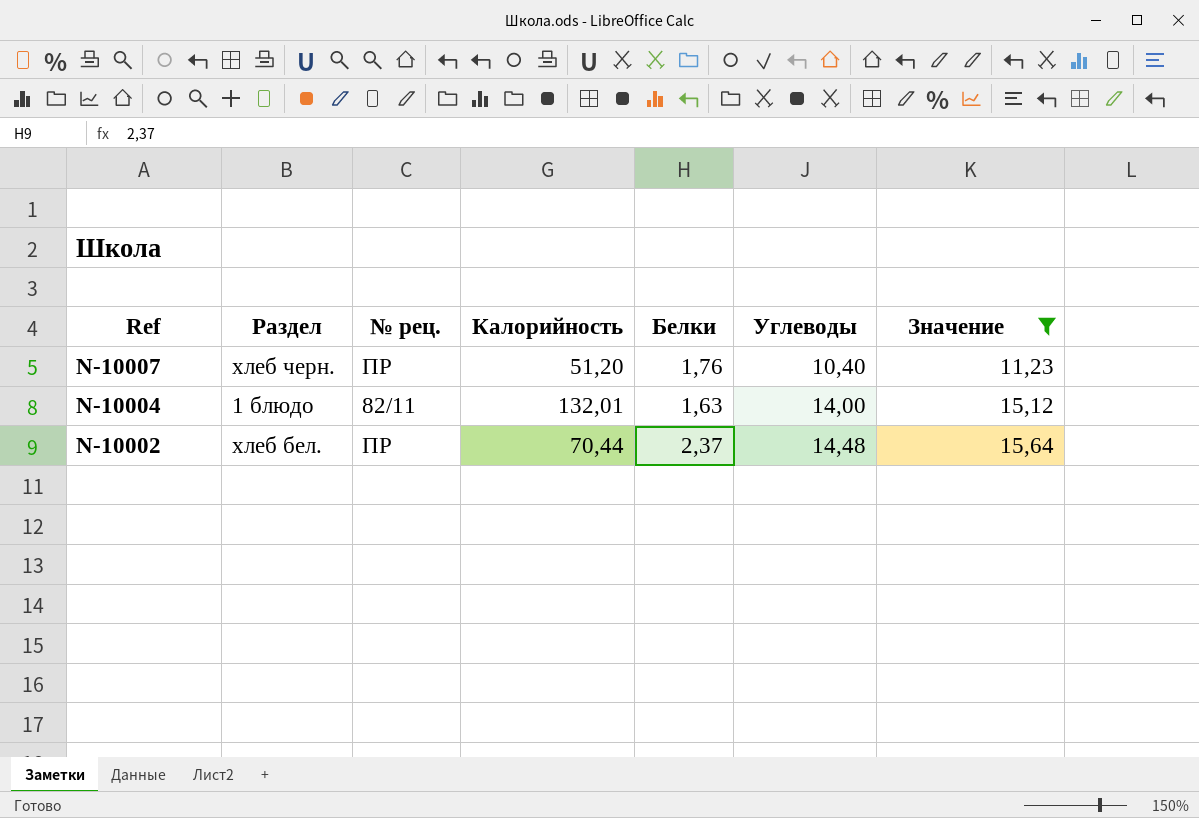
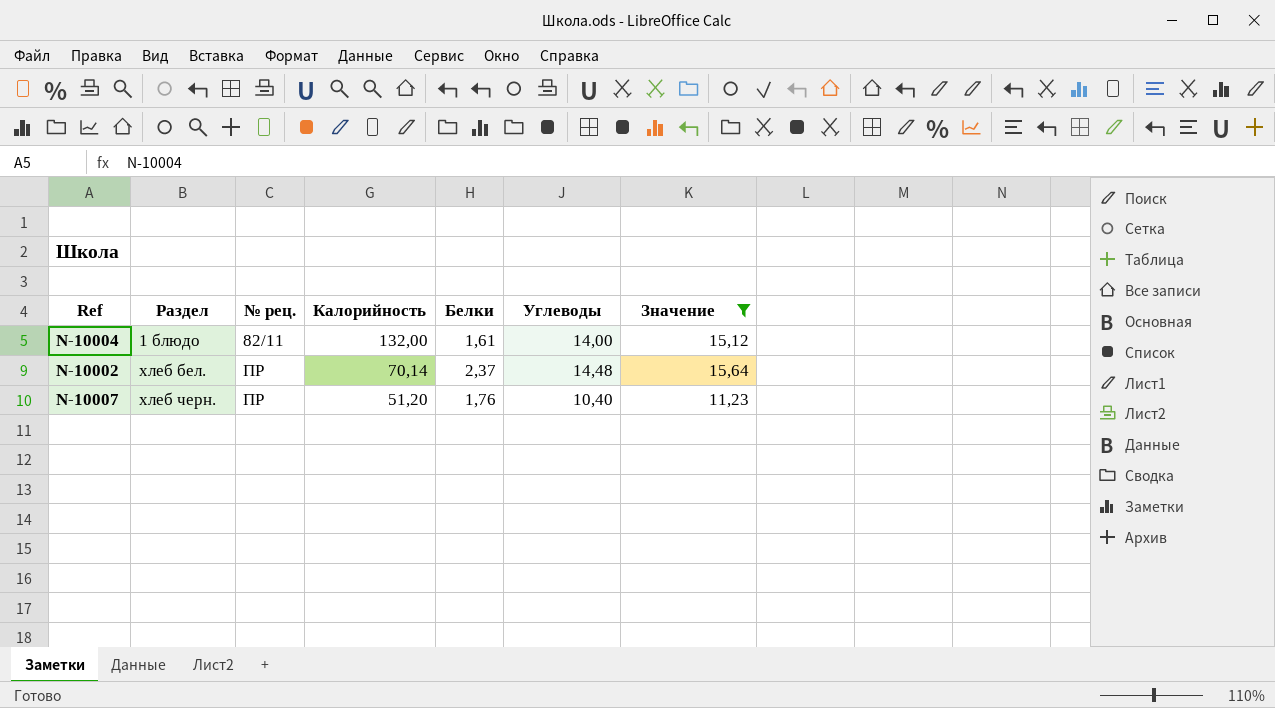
row order: Ref descending -> Раздел ascending
N-10004 | Калорийность: 132,01 -> 132,00
N-10004 | Белки: 1,63 -> 1,61
N-10002 | Калорийность: 70,44 -> 70,14

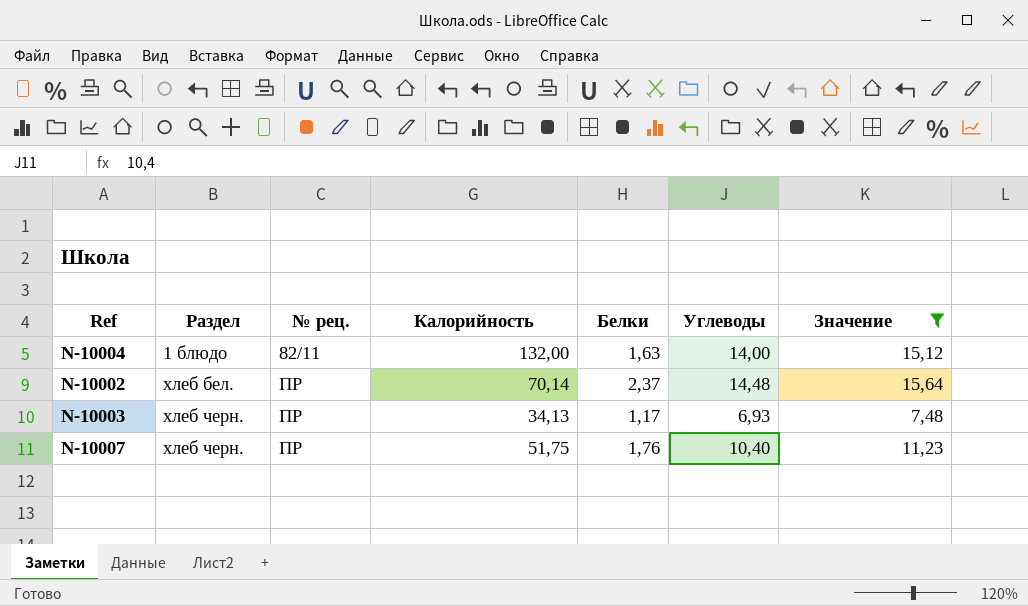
N-10004 | Белки: 1,61 -> 1,63
row N-10003: none -> хлеб черн. | ПР | 34,13 | 1,17 | 6,93 | 7,48
N-10007 | Калорийность: 51,20 -> 51,75

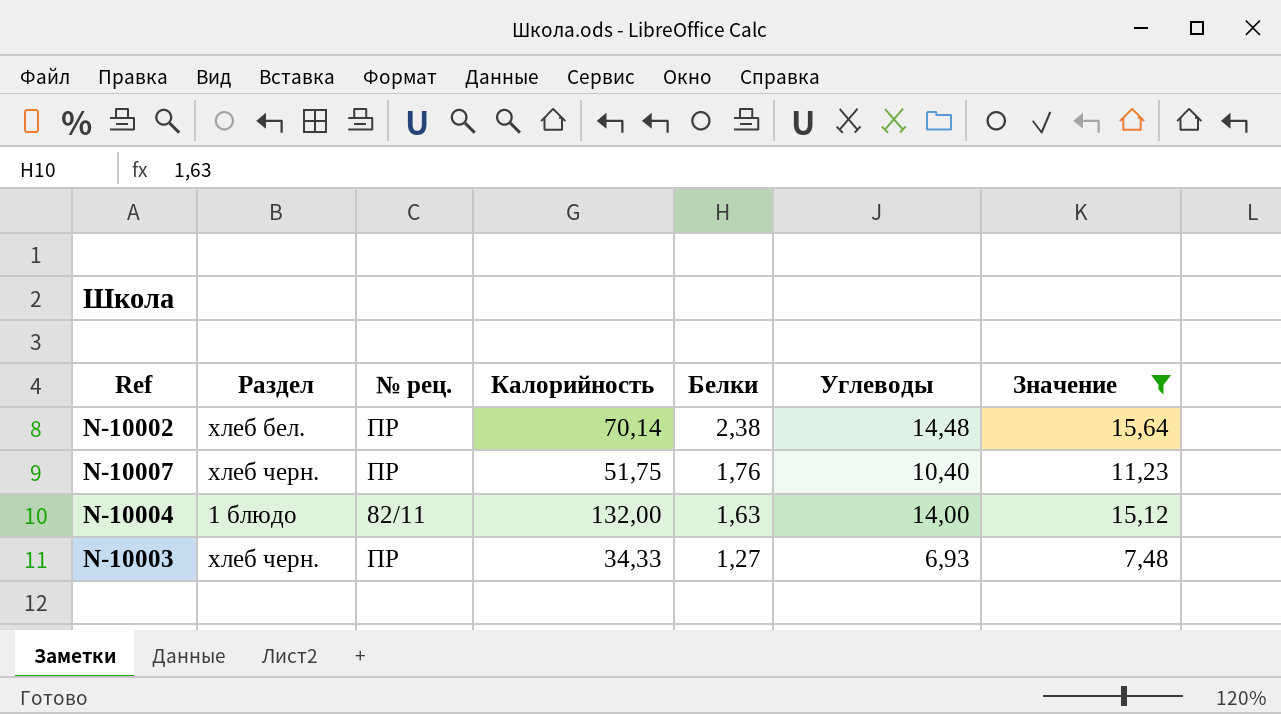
row order: Раздел ascending -> Белки descending
N-10002 | Белки: 2,37 -> 2,38
N-10003 | Калорийность: 34,13 -> 34,33
N-10003 | Белки: 1,17 -> 1,27

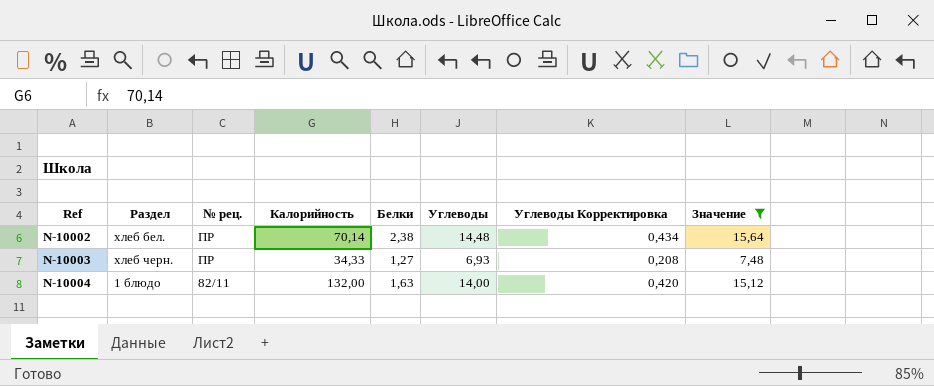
row order: Белки descending -> Ref ascending
column Углеводы Корректировка | formula: none -> [Углеводы] * 0,03
row N-10007: хлеб черн. | ПР | 51,75 | 1,76 | 10,40 | 11,23 -> none

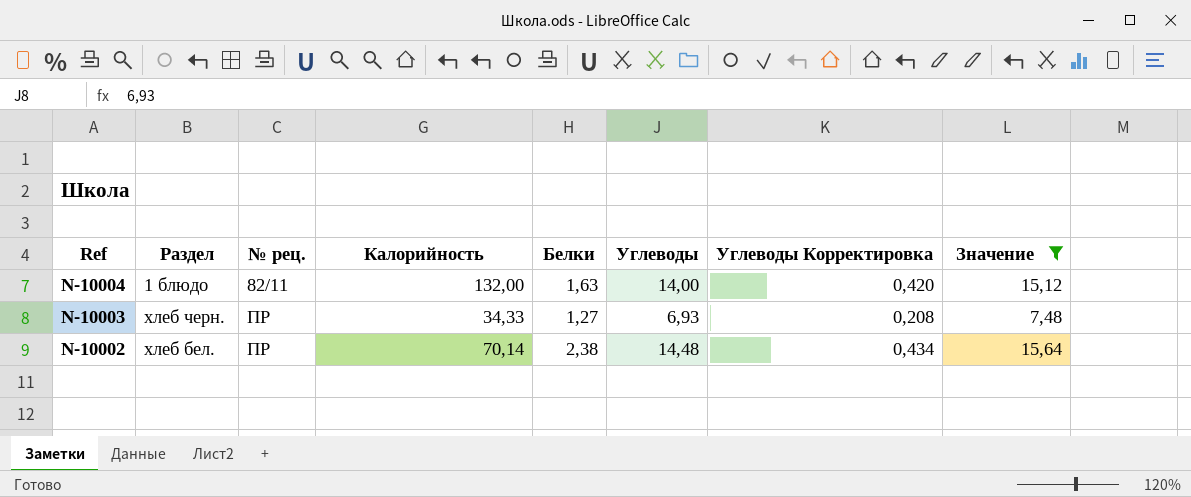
row order: Ref ascending -> Ref descending

